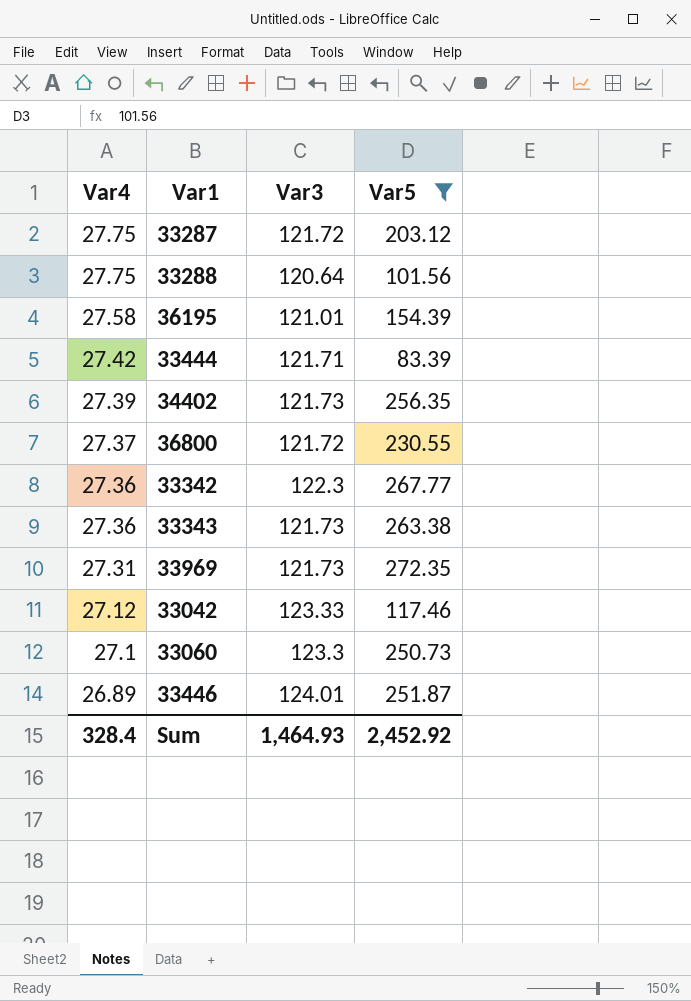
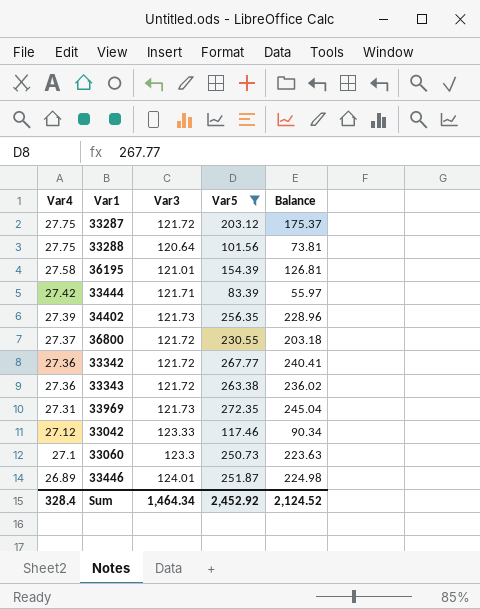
column Balance | formula: none -> [Var5] - [Var4]
33342 | Var3: 122.3 -> 121.72
33343 | Var3: 121.73 -> 121.72
Sum | Var3: 1,464.93 -> 1,464.34

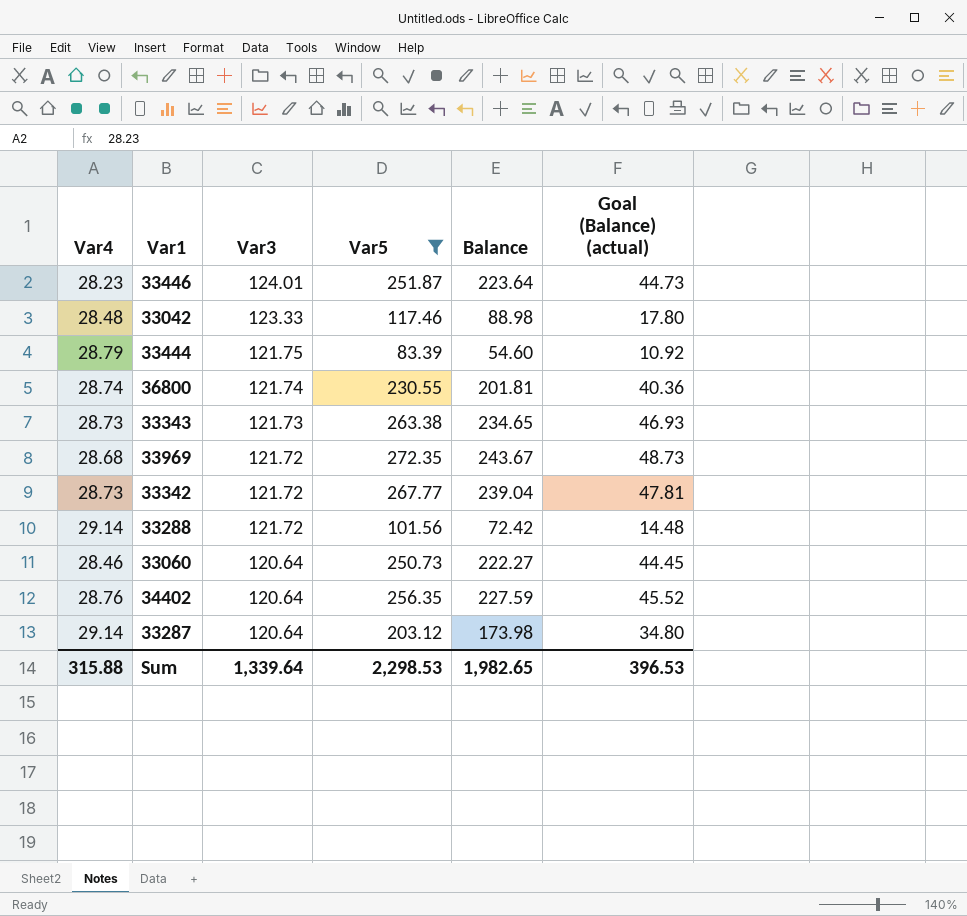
row order: Var4 descending -> Var3 descending
column Goal (Balance) (actual) | formula: none -> [Balance] * 0.2
row 36195: 27.58 | 121.01 | 154.39 | 126.81 -> none
33446 | Var4: 26.89 -> 28.23
33446 | Balance: 224.98 -> 223.64
33042 | Var4: 27.12 -> 28.48
33042 | Balance: 90.34 -> 88.98
33444 | Var4: 27.42 -> 28.79
33444 | Var3: 121.71 -> 121.75
33444 | Balance: 55.97 -> 54.60
36800 | Var4: 27.37 -> 28.74
36800 | Var3: 121.72 -> 121.74
36800 | Balance: 203.18 -> 201.81
33343 | Var4: 27.36 -> 28.73
33343 | Var3: 121.72 -> 121.73
33343 | Balance: 236.02 -> 234.65
33969 | Var4: 27.31 -> 28.68
33969 | Var3: 121.73 -> 121.72
33969 | Balance: 245.04 -> 243.67
33342 | Var4: 27.36 -> 28.73
33342 | Balance: 240.41 -> 239.04
33288 | Var4: 27.75 -> 29.14
33288 | Var3: 120.64 -> 121.72
33288 | Balance: 73.81 -> 72.42
33060 | Var4: 27.1 -> 28.46
33060 | Var3: 123.3 -> 120.64
33060 | Balance: 223.63 -> 222.27
34402 | Var4: 27.39 -> 28.76
34402 | Var3: 121.73 -> 120.64
34402 | Balance: 228.96 -> 227.59
33287 | Var4: 27.75 -> 29.14
33287 | Var3: 121.72 -> 120.64
33287 | Balance: 175.37 -> 173.98
Sum | Var4: 328.4 -> 315.88
Sum | Var3: 1,464.34 -> 1,339.64
Sum | Var5: 2,452.92 -> 2,298.53
Sum | Balance: 2,124.52 -> 1,982.65

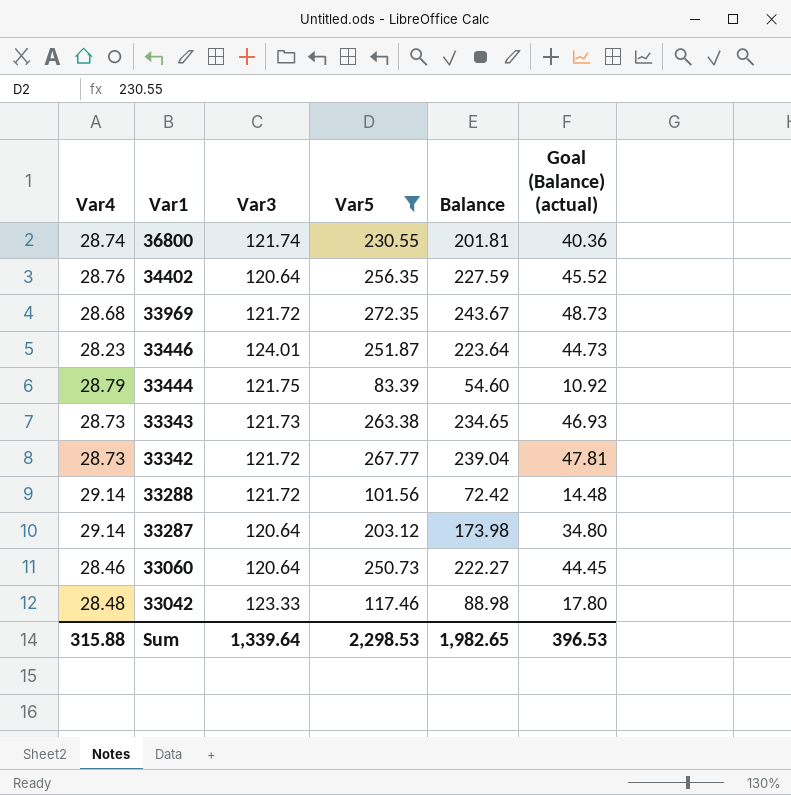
row order: Var3 descending -> Var1 descending

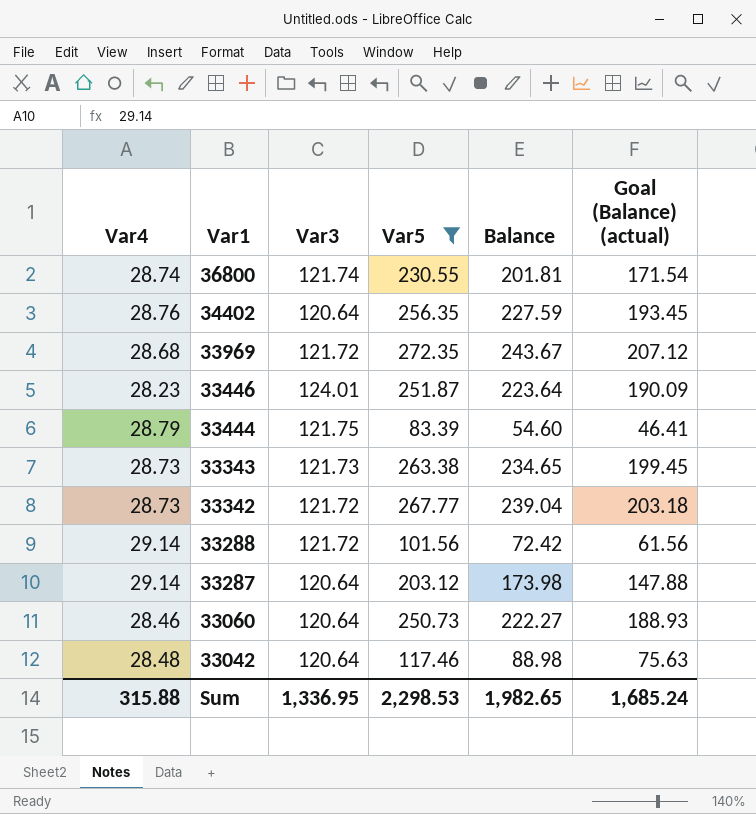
column Goal (Balance) (actual) | formula: [Balance] * 0.2 -> [Balance] * 0.85
33042 | Var3: 123.33 -> 120.64
Sum | Var3: 1,339.64 -> 1,336.95
Sum | Goal (Balance) (actual): 396.53 -> 1,685.24

